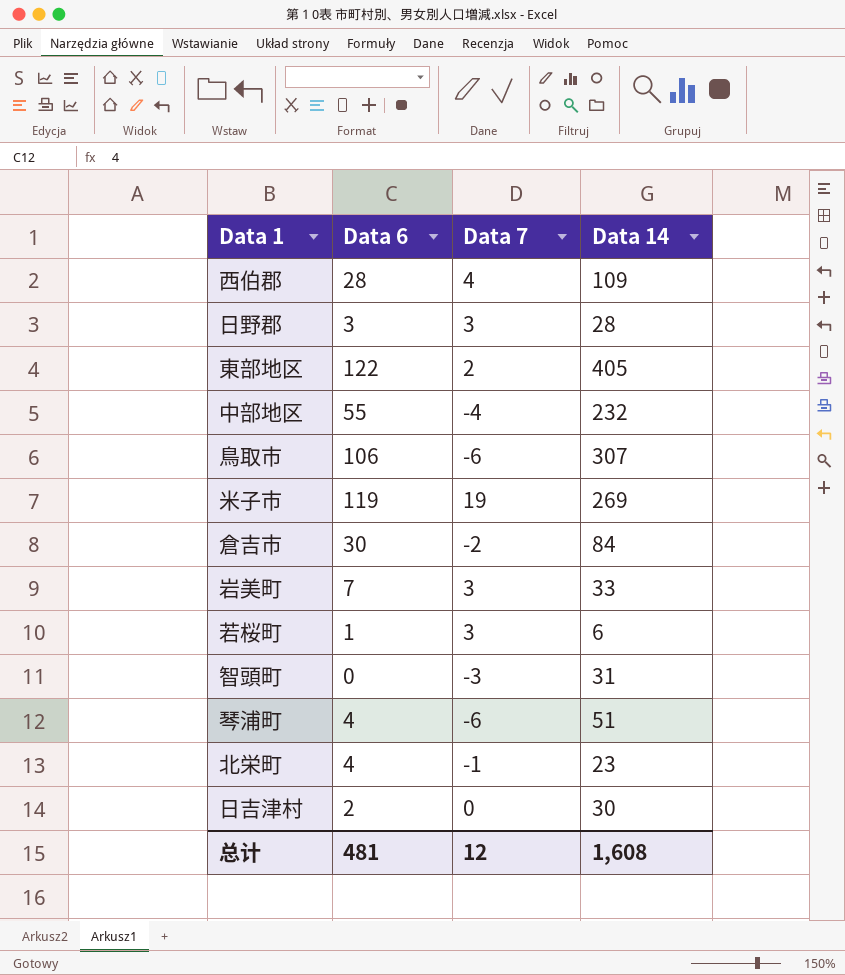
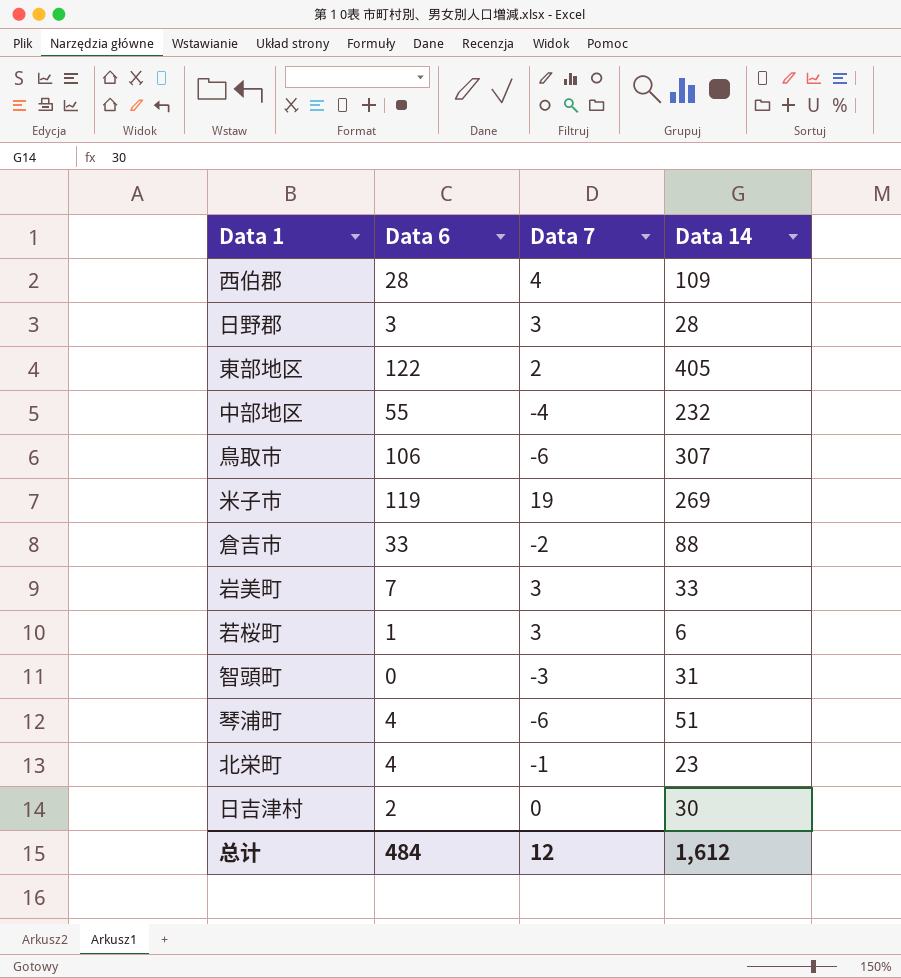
倉吉市 | Data 6: 30 -> 33
倉吉市 | Data 14: 84 -> 88
总计 | Data 6: 481 -> 484
总计 | Data 14: 1,608 -> 1,612

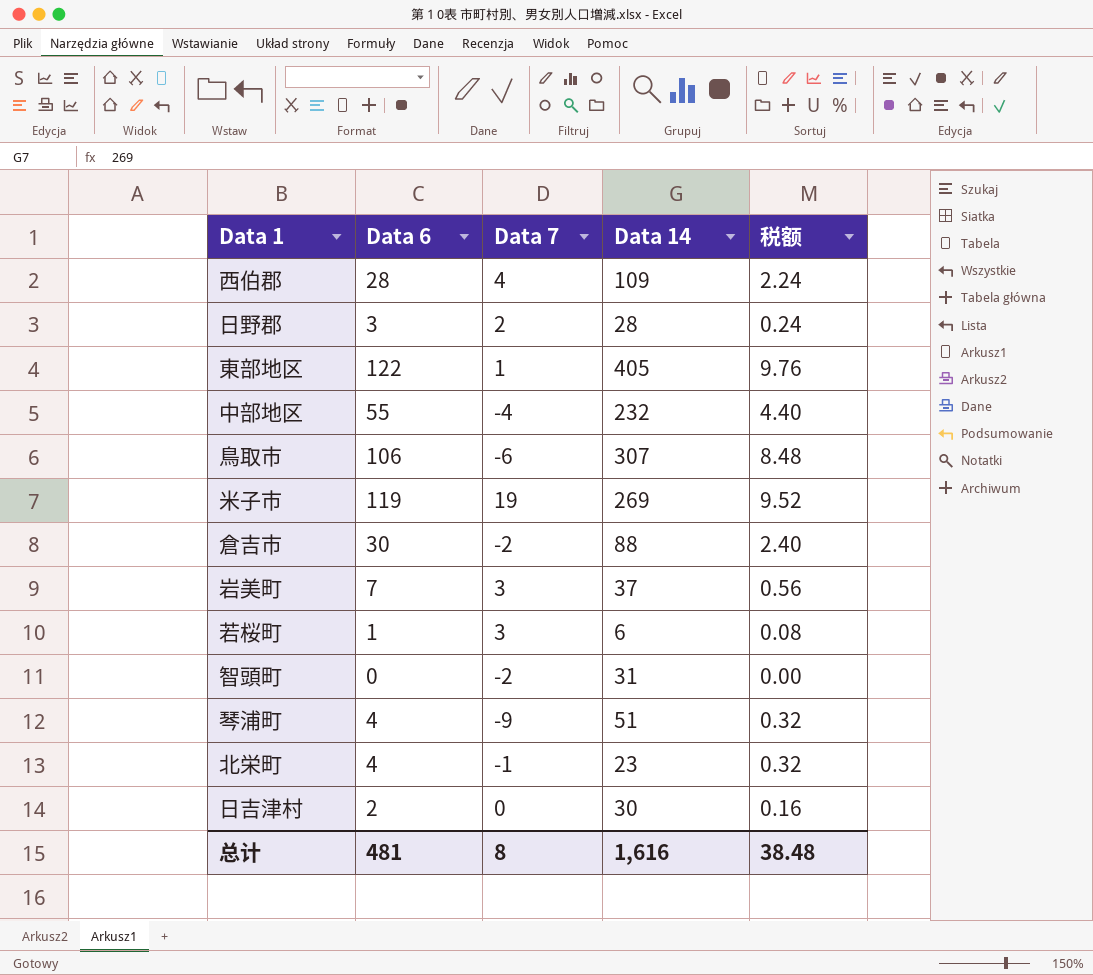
column 税额 | formula: none -> [Data 6] * 0.08
日野郡 | Data 7: 3 -> 2
東部地区 | Data 7: 2 -> 1
倉吉市 | Data 6: 33 -> 30
岩美町 | Data 14: 33 -> 37
智頭町 | Data 7: -3 -> -2
琴浦町 | Data 7: -6 -> -9
总计 | Data 6: 484 -> 481
总计 | Data 7: 12 -> 8
总计 | Data 14: 1,612 -> 1,616

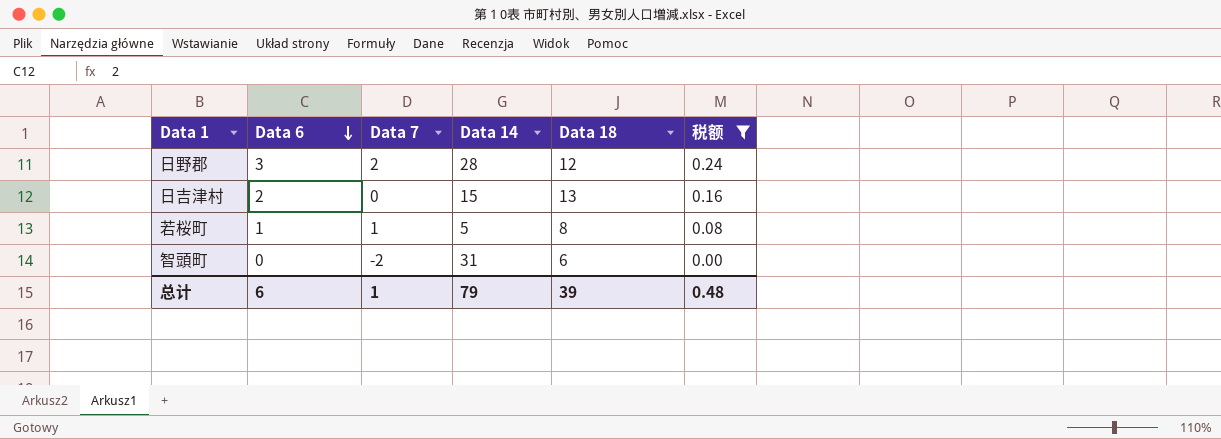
filter: none -> 税额 <= 0.24
row order: none -> Data 6 descending
column Data 18 | position: none -> 5
日吉津村 | Data 14: 30 -> 15
若桜町 | Data 7: 3 -> 1
若桜町 | Data 14: 6 -> 5
总计 | Data 6: 481 -> 6
总计 | Data 7: 8 -> 1
总计 | Data 14: 1,616 -> 79
总计 | 税额: 38.48 -> 0.48

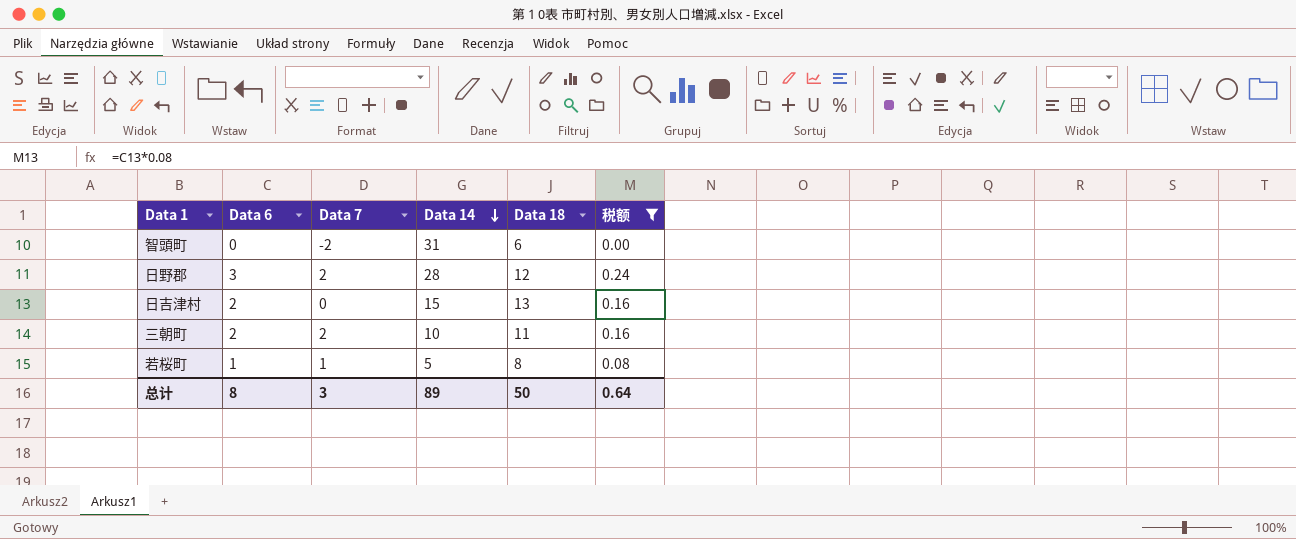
row order: Data 6 descending -> Data 14 descending
row 三朝町: none -> 2 | 2 | 10 | 11 | 0.16
总计 | Data 6: 6 -> 8
总计 | Data 7: 1 -> 3
总计 | Data 14: 79 -> 89
总计 | Data 18: 39 -> 50
总计 | 税额: 0.48 -> 0.64

